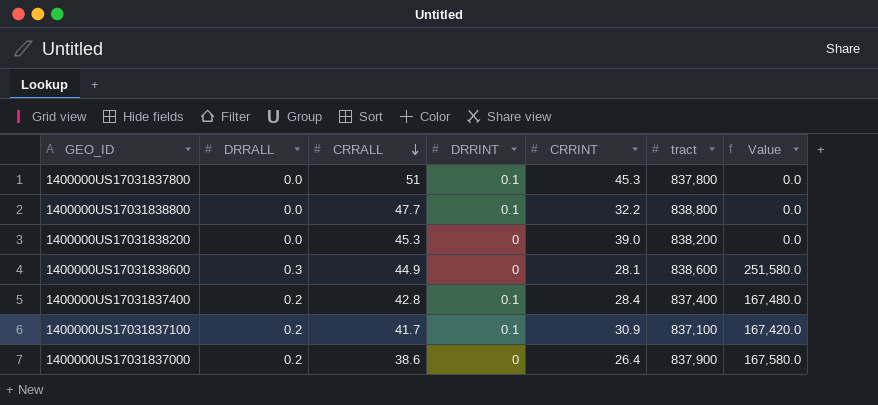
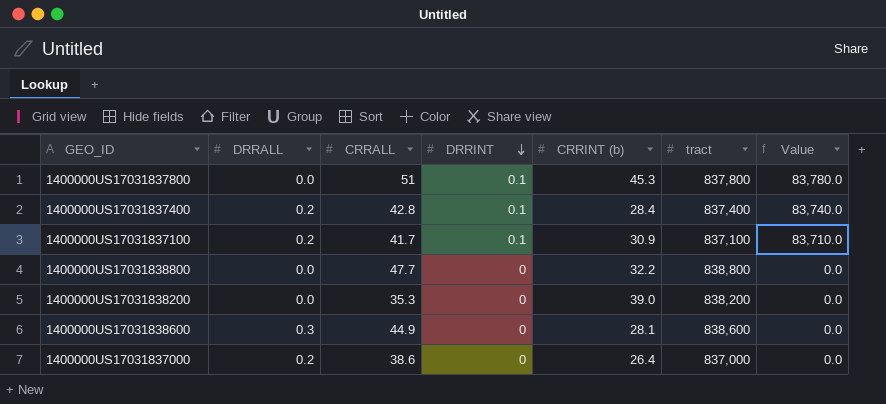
row order: CRRALL descending -> DRRINT descending
column name: CRRINT -> CRRINT (b)
column Value | formula: [DRRALL] * [tract] -> [DRRINT] * [tract]
1400000US17031838800 | DRRINT: 0.1 -> 0
1400000US17031838200 | CRRALL: 45.3 -> 35.3
1400000US17031837000 | tract: 837,900 -> 837,000

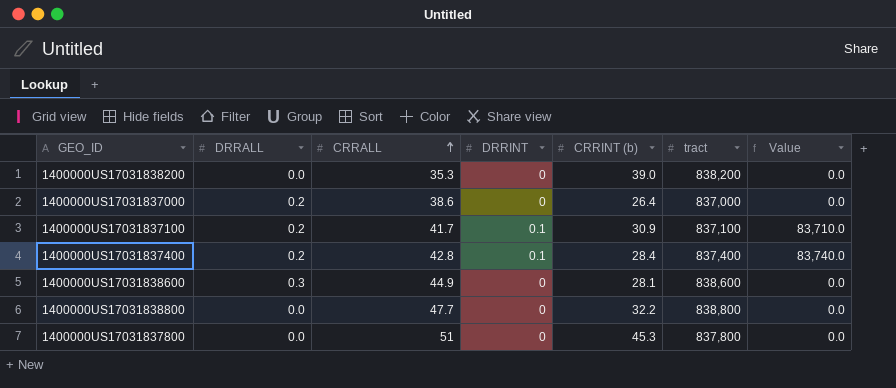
row order: DRRINT descending -> CRRALL ascending
1400000US17031837800 | DRRINT: 0.1 -> 0
1400000US17031837800 | Value: 83,780.0 -> 0.0

